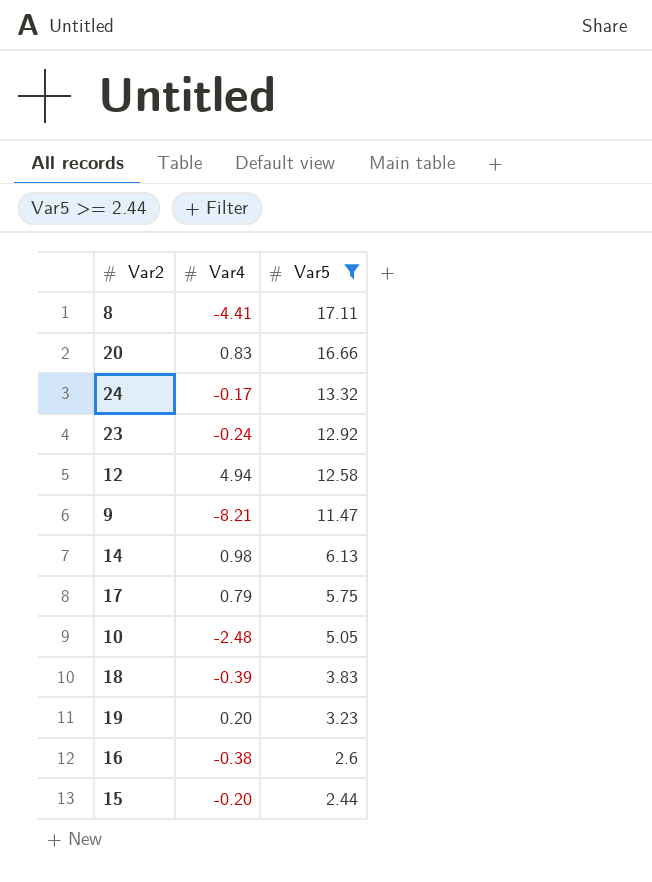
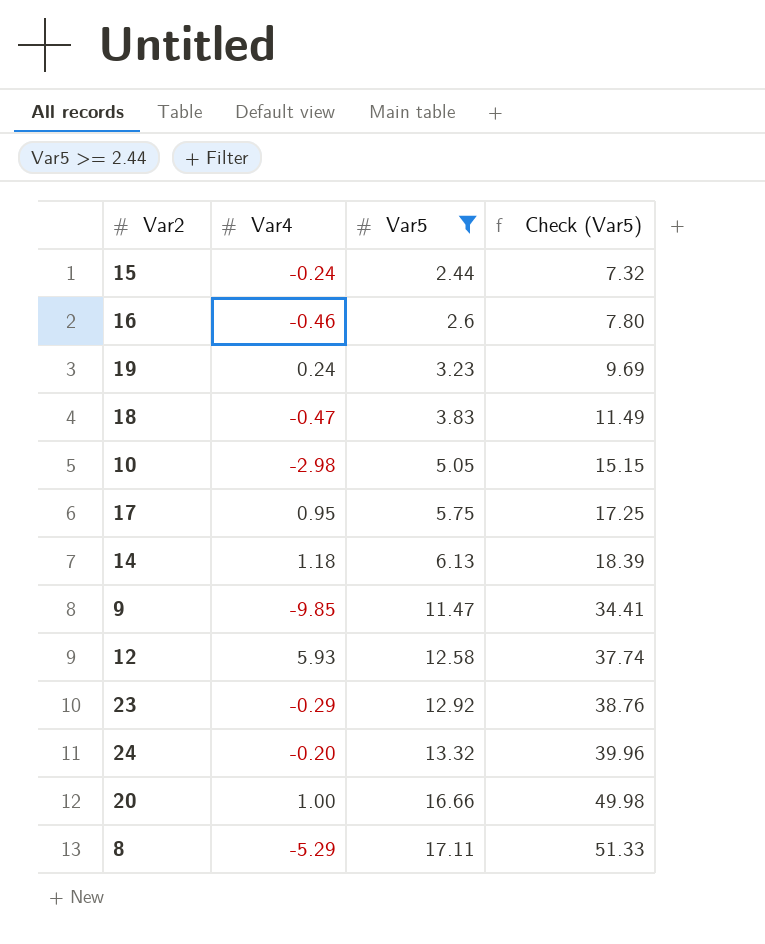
row order: Var5 descending -> Var5 ascending
column Check (Var5) | formula: none -> [Var5] * 3
15 | Var4: -0.20 -> -0.24
16 | Var4: -0.38 -> -0.46
19 | Var4: 0.20 -> 0.24
18 | Var4: -0.39 -> -0.47
10 | Var4: -2.48 -> -2.98
17 | Var4: 0.79 -> 0.95
14 | Var4: 0.98 -> 1.18
9 | Var4: -8.21 -> -9.85
12 | Var4: 4.94 -> 5.93
23 | Var4: -0.24 -> -0.29
24 | Var4: -0.17 -> -0.20
20 | Var4: 0.83 -> 1.00
8 | Var4: -4.41 -> -5.29

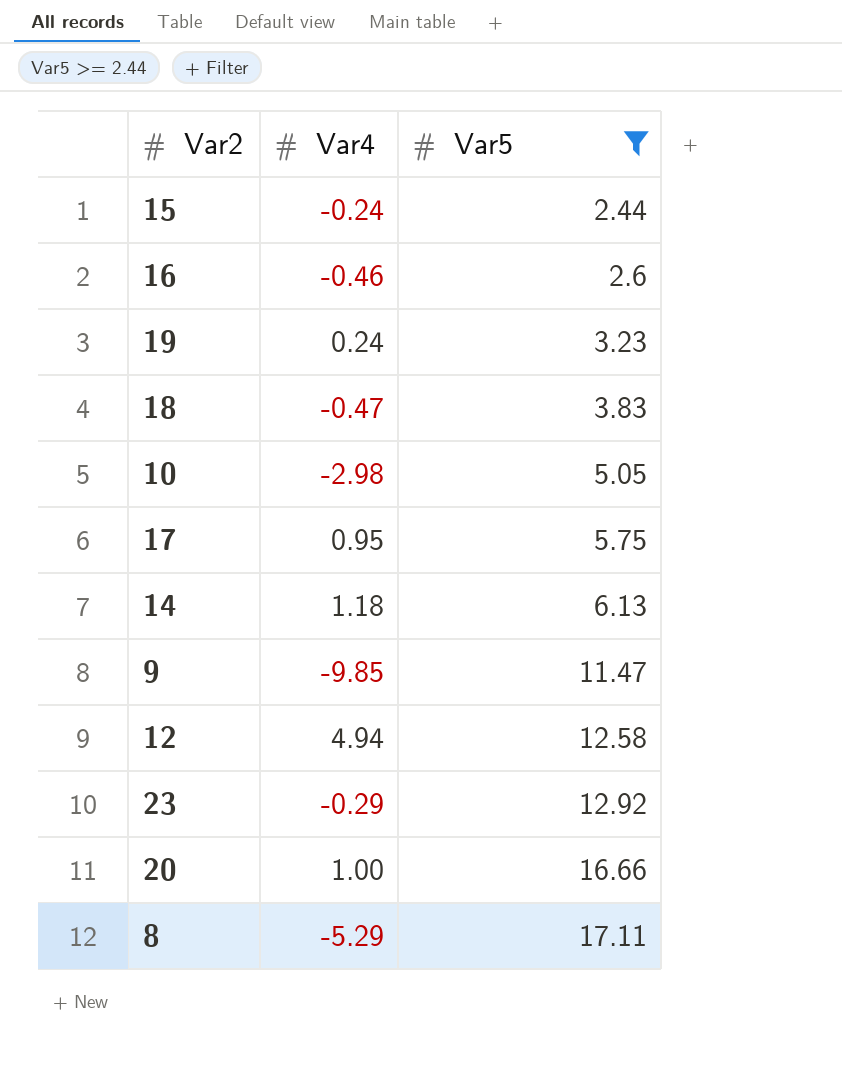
column Check (Var5) | formula: [Var5] * 3 -> none
row 24: -0.20 | 13.32 | 39.96 -> none
12 | Var4: 5.93 -> 4.94

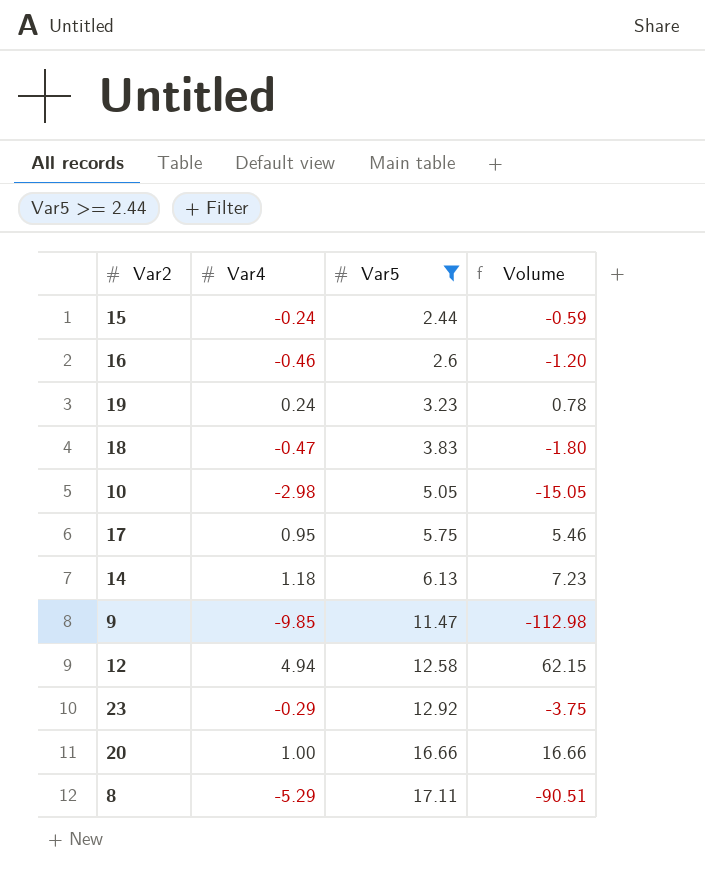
column Volume | formula: none -> [Var4] * [Var5]

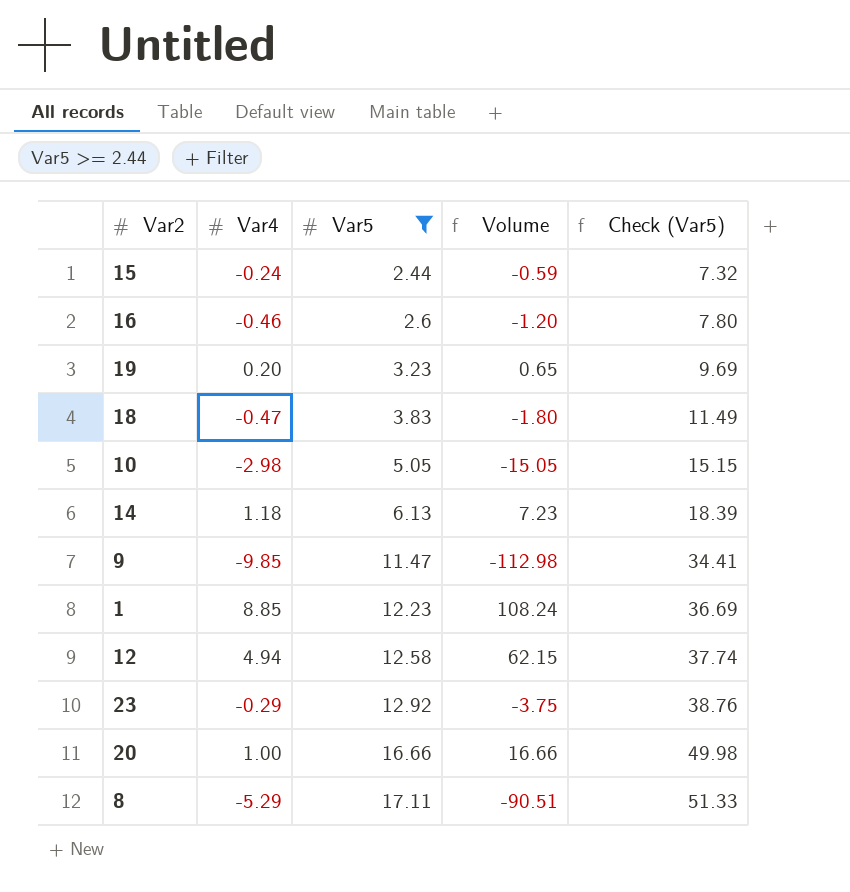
column Check (Var5) | formula: none -> [Var5] * 3
row 17: 0.95 | 5.75 | 5.46 -> none
19 | Var4: 0.24 -> 0.20
19 | Volume: 0.78 -> 0.65
row 1: none -> 8.85 | 12.23 | 108.24 | 36.69

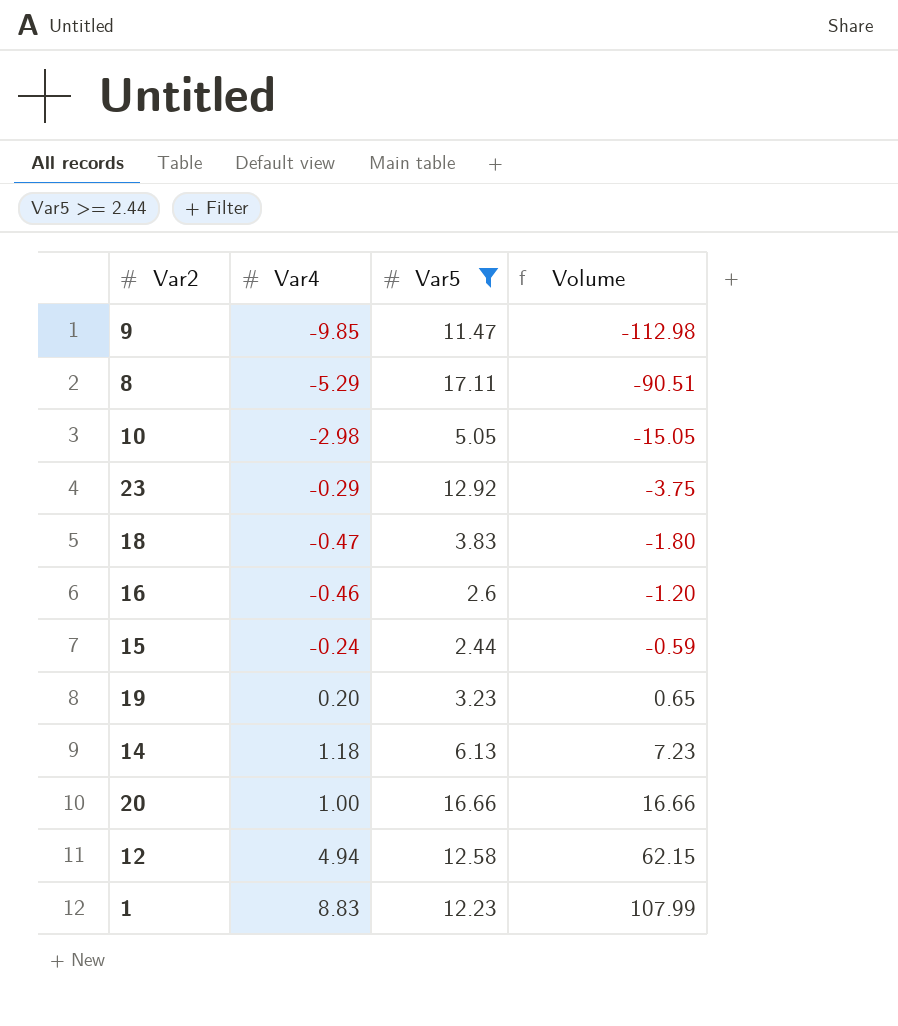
row order: Var5 ascending -> Volume ascending
column Check (Var5) | formula: [Var5] * 3 -> none
1 | Var4: 8.85 -> 8.83
1 | Volume: 108.24 -> 107.99

